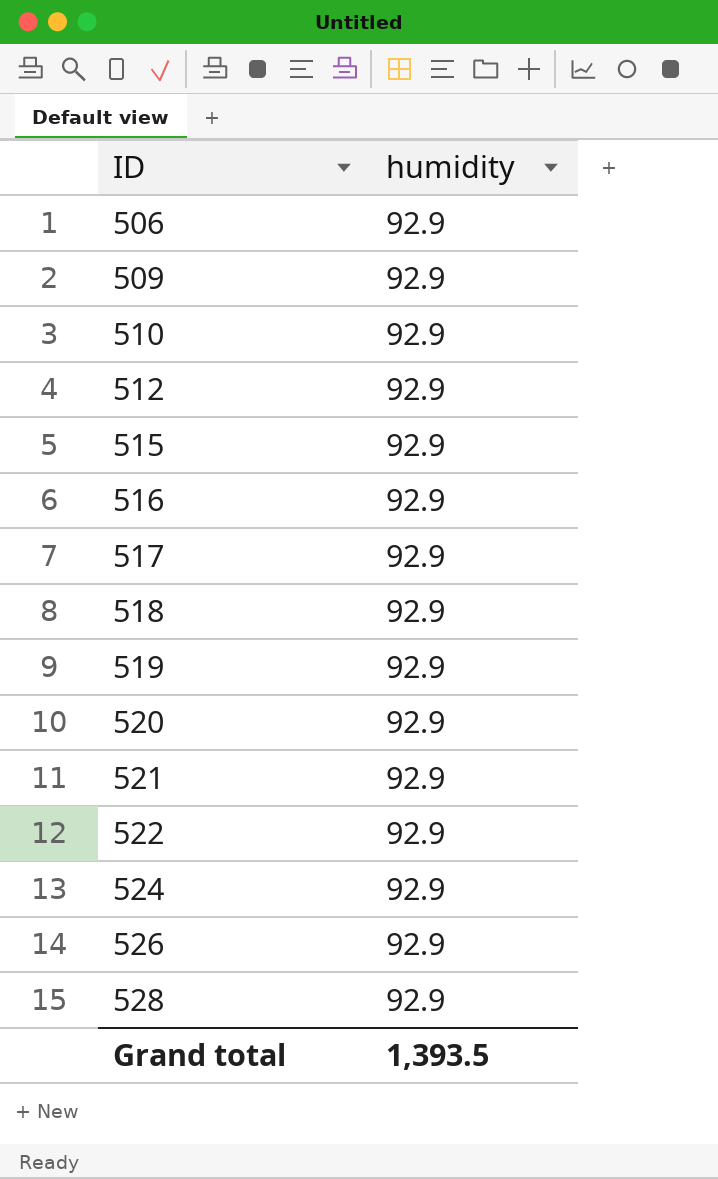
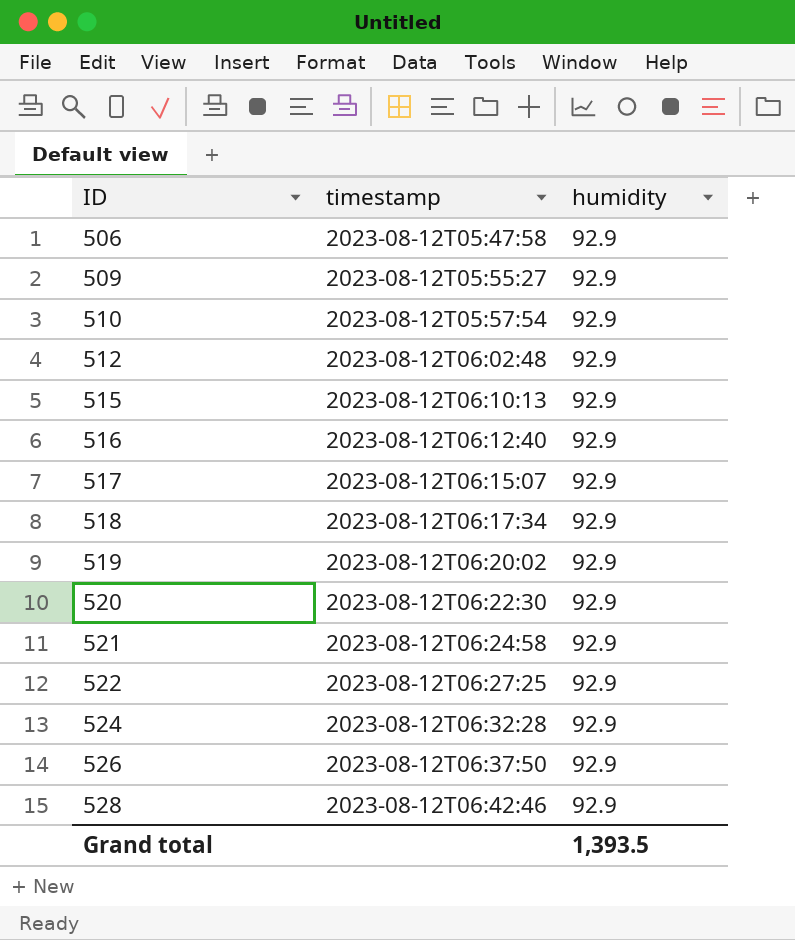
column timestamp | position: none -> 2

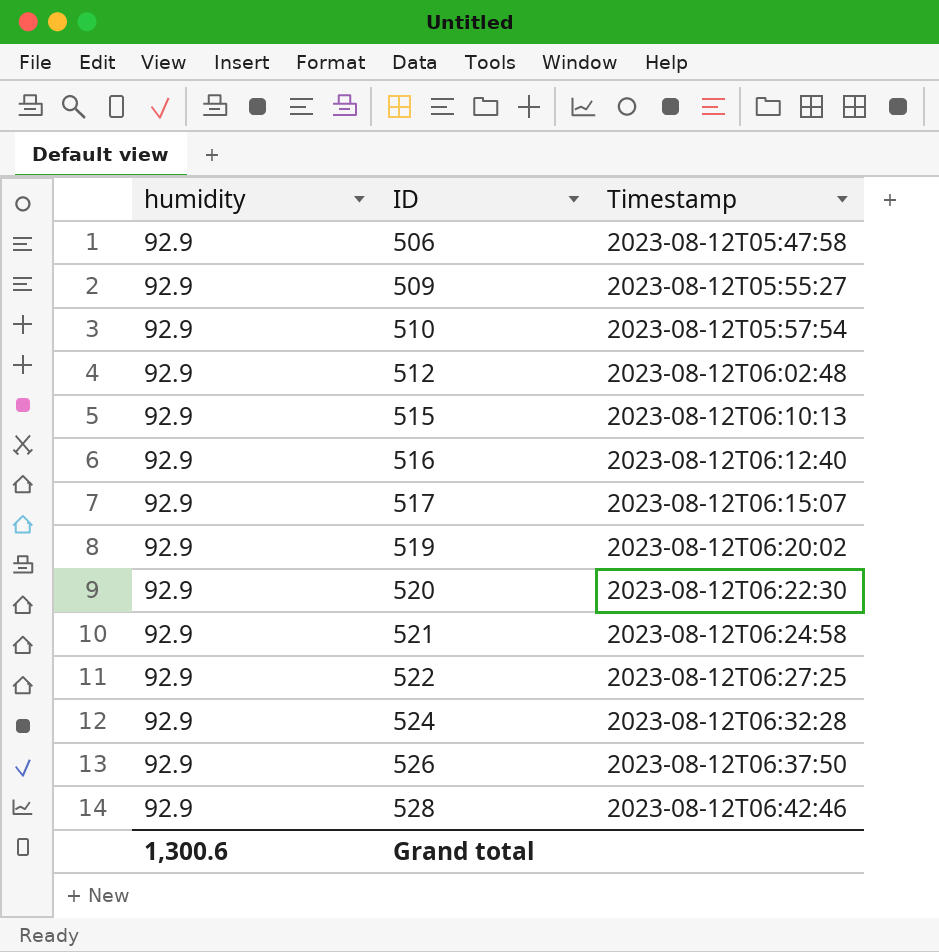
column humidity | position: 3 -> 1
column name: timestamp -> Timestamp
row 518: 2023-08-12T06:17:34 | 92.9 -> none
Grand total | humidity: 1,393.5 -> 1,300.6

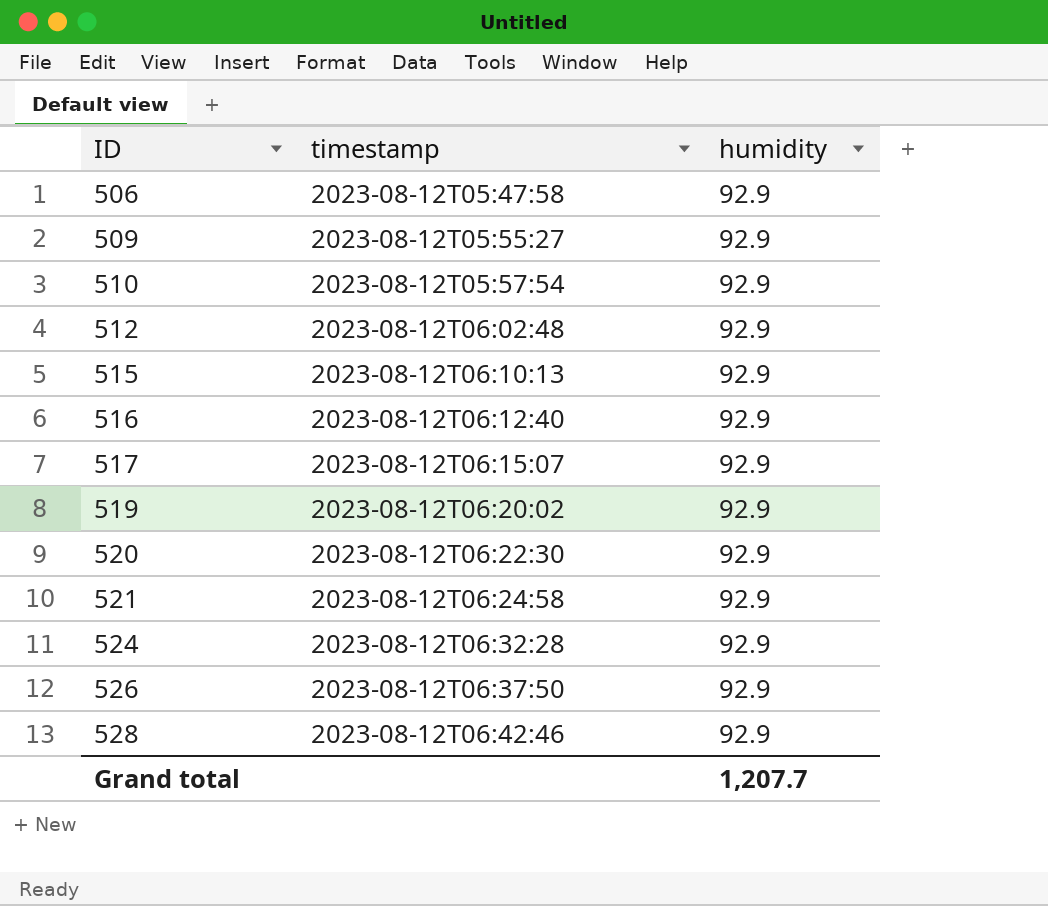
column name: Timestamp -> timestamp
column humidity | position: 1 -> 3
row 522: 92.9 | 2023-08-12T06:27:25 -> none
Grand total | humidity: 1,300.6 -> 1,207.7

